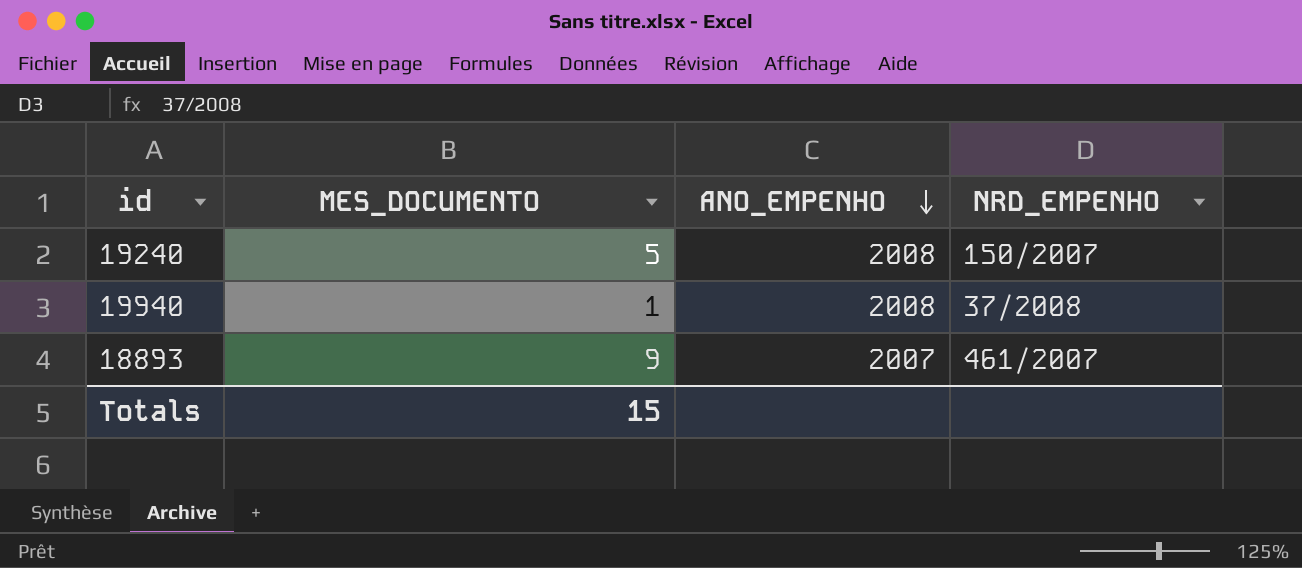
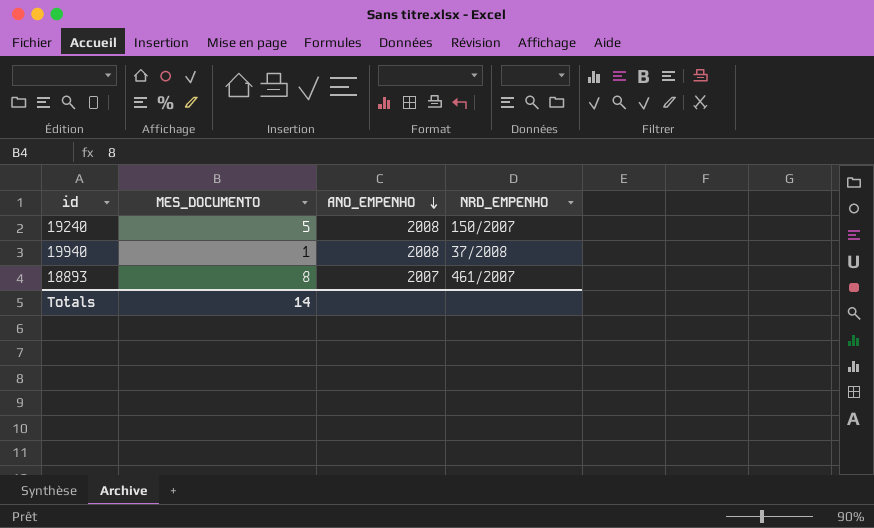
18893 | MES_DOCUMENTO: 9 -> 8
Totals | MES_DOCUMENTO: 15 -> 14

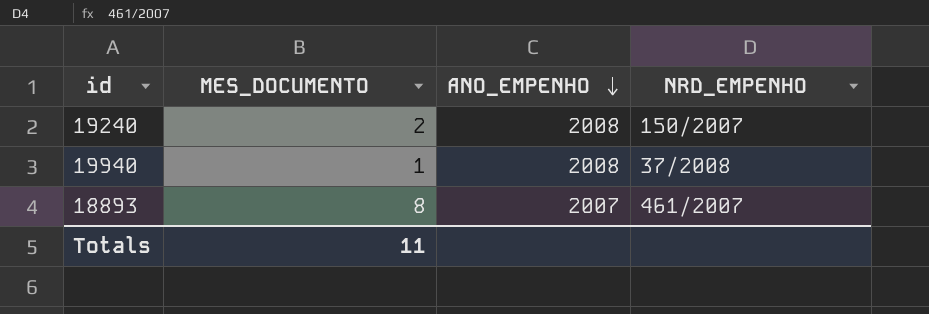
19240 | MES_DOCUMENTO: 5 -> 2
Totals | MES_DOCUMENTO: 14 -> 11

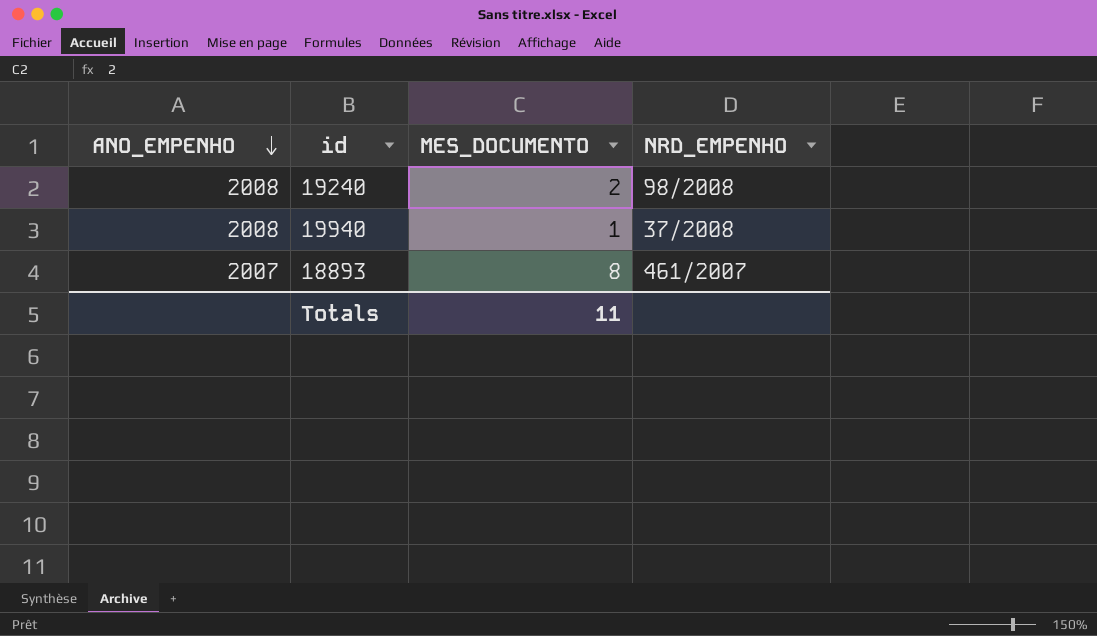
column ANO_EMPENHO | position: 3 -> 1
19240 | NRD_EMPENHO: 150/2007 -> 98/2008

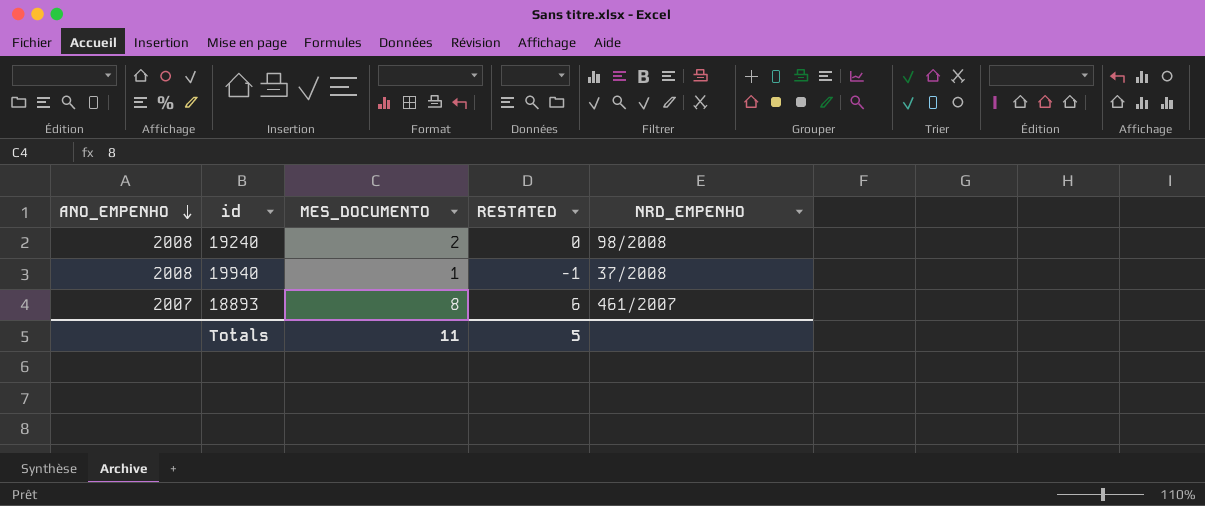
column RESTATED | formula: none -> [MES_DOCUMENTO] - 2

